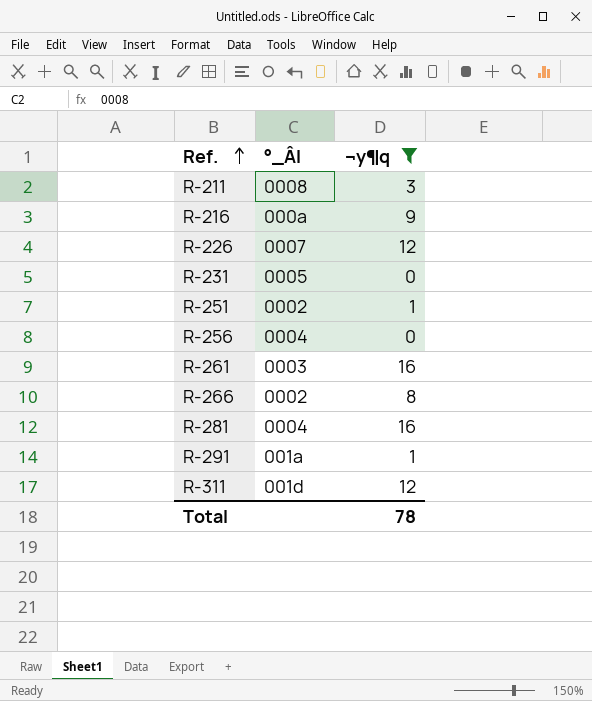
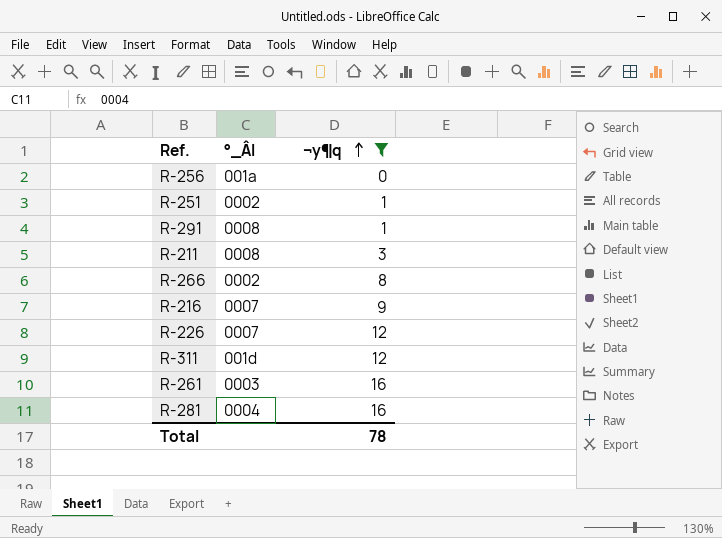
row order: Ref. ascending -> ¬y¶q ascending
row R-231: 0005 | 0 -> none
R-256 | °_ÂI: 0004 -> 001a
R-291 | °_ÂI: 001a -> 0008
R-216 | °_ÂI: 000a -> 0007

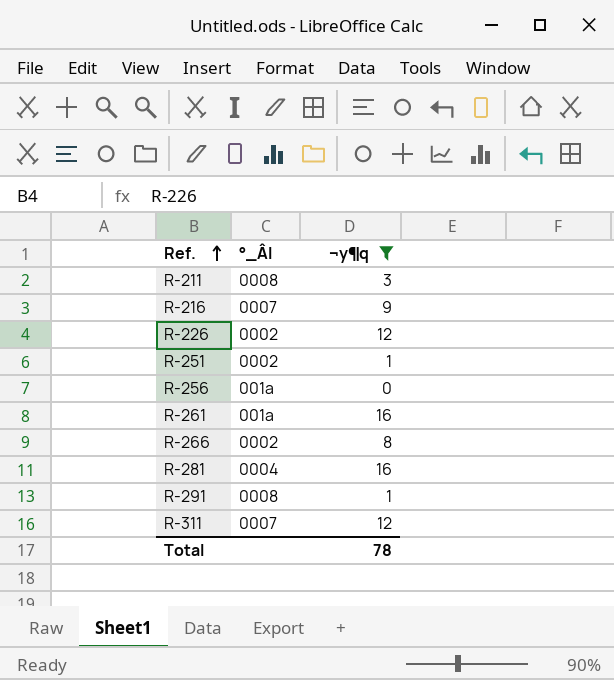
row order: ¬y¶q ascending -> Ref. ascending
R-226 | °_ÂI: 0007 -> 0002
R-261 | °_ÂI: 0003 -> 001a
R-311 | °_ÂI: 001d -> 0007

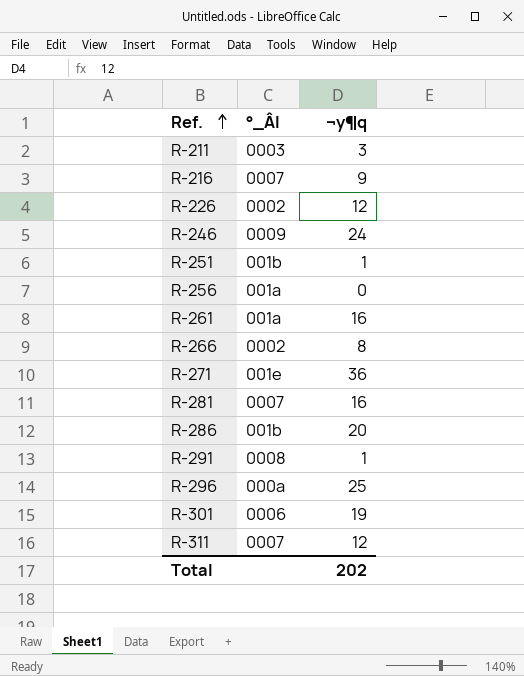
filter: ¬y¶q <= 16 -> none
R-211 | °_ÂI: 0008 -> 0003
R-251 | °_ÂI: 0002 -> 001b
R-281 | °_ÂI: 0004 -> 0007
Total | ¬y¶q: 78 -> 202

